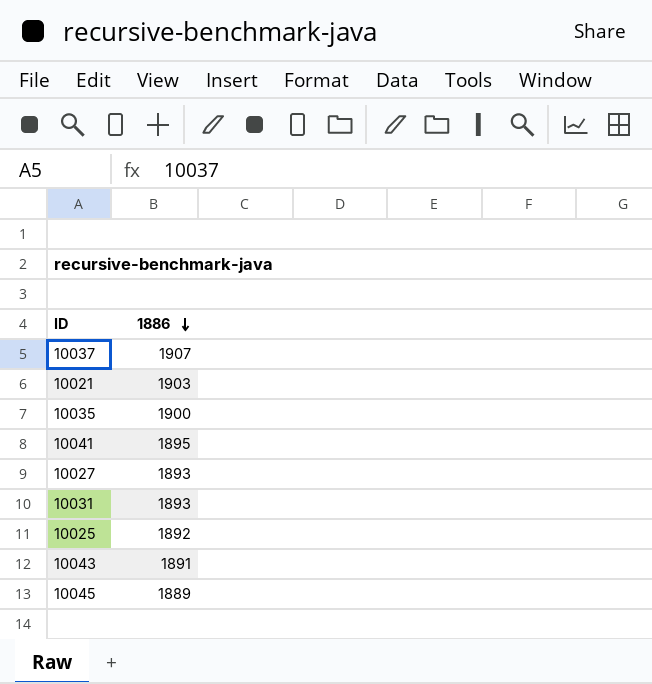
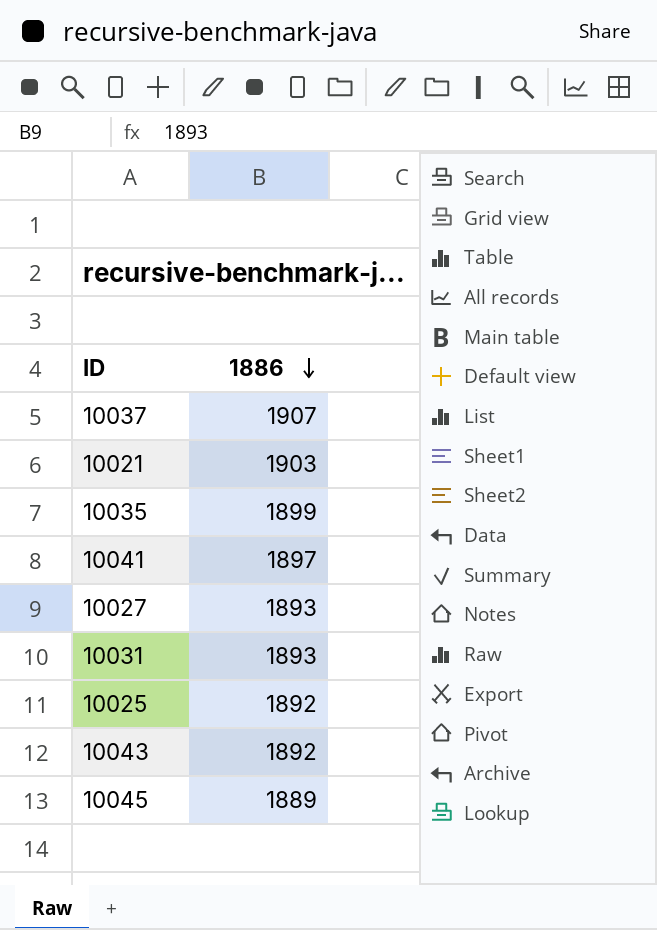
10035 | 1886: 1900 -> 1899
10041 | 1886: 1895 -> 1897
10043 | 1886: 1891 -> 1892

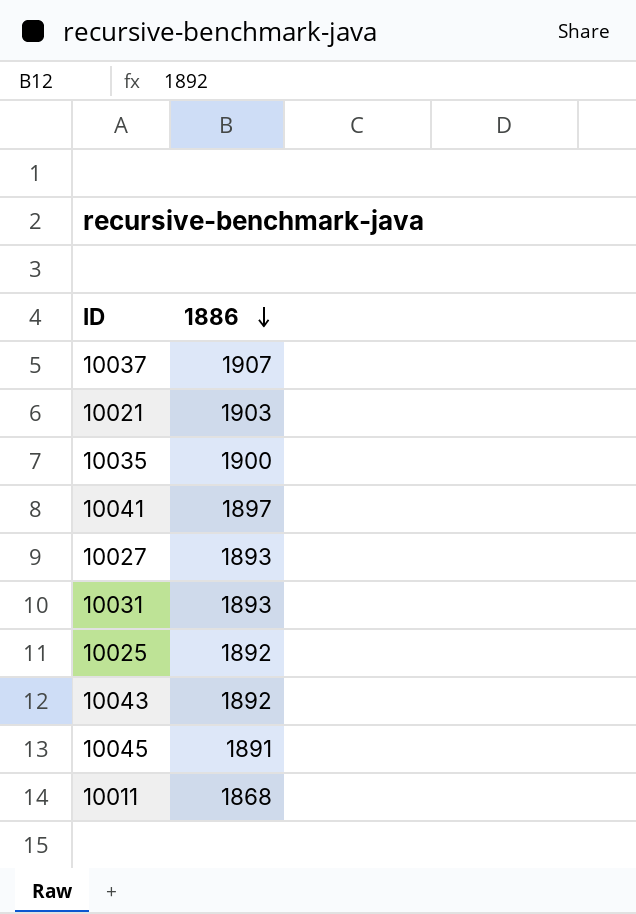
10035 | 1886: 1899 -> 1900
10045 | 1886: 1889 -> 1891
row 10011: none -> 1868

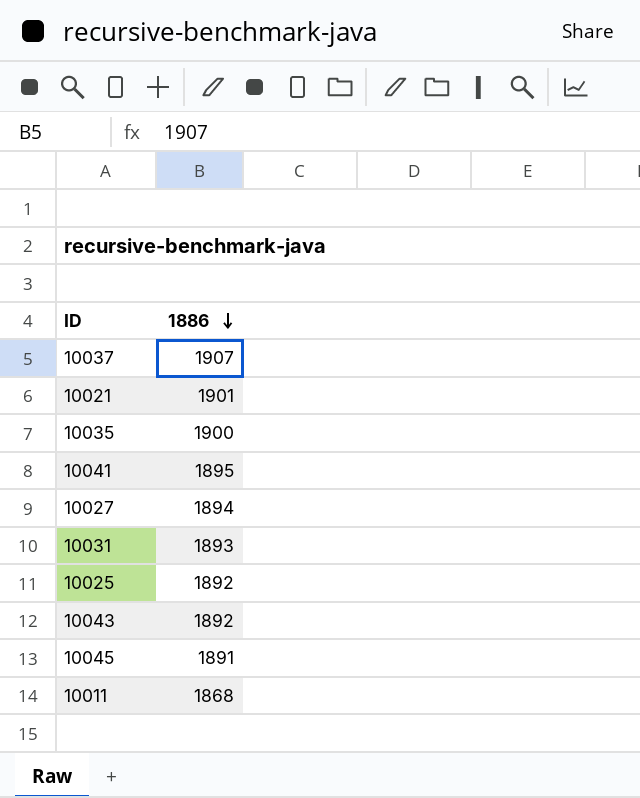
10021 | 1886: 1903 -> 1901
10041 | 1886: 1897 -> 1895
10027 | 1886: 1893 -> 1894

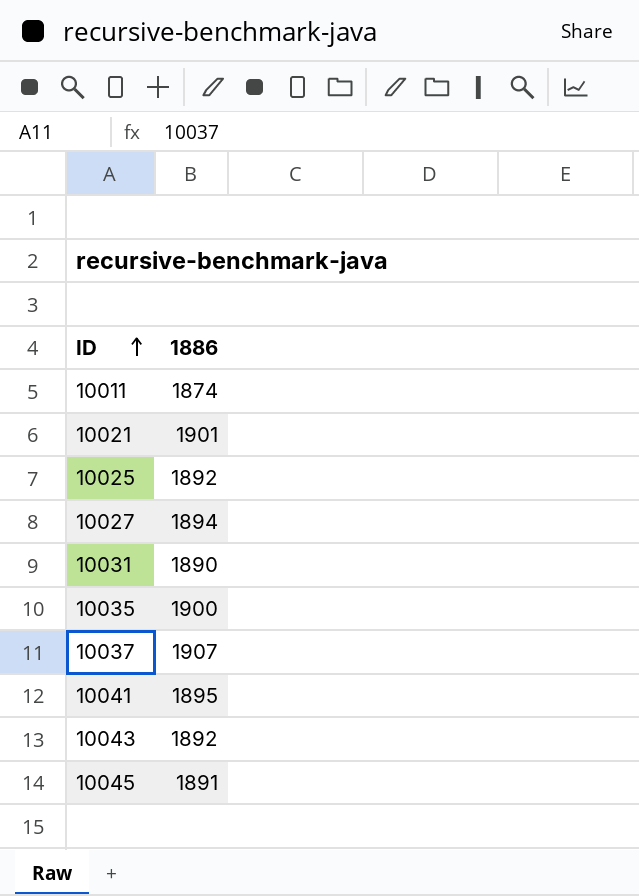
row order: 1886 descending -> ID ascending
10011 | 1886: 1868 -> 1874
10031 | 1886: 1893 -> 1890

